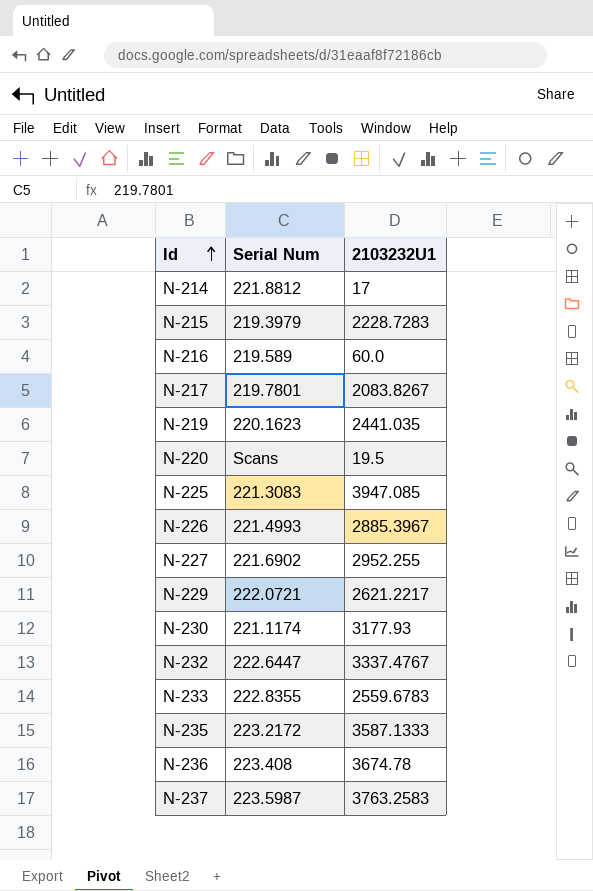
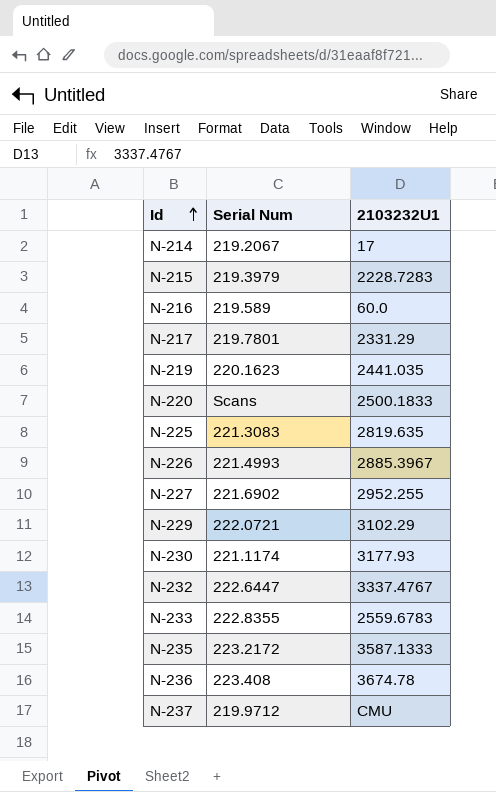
N-214 | Serial Num: 221.8812 -> 219.2067
N-217 | 2103232U1: 2083.8267 -> 2331.29
N-220 | 2103232U1: 19.5 -> 2500.1833
N-225 | 2103232U1: 3947.085 -> 2819.635
N-229 | 2103232U1: 2621.2217 -> 3102.29
N-237 | Serial Num: 223.5987 -> 219.9712
N-237 | 2103232U1: 3763.2583 -> CMU

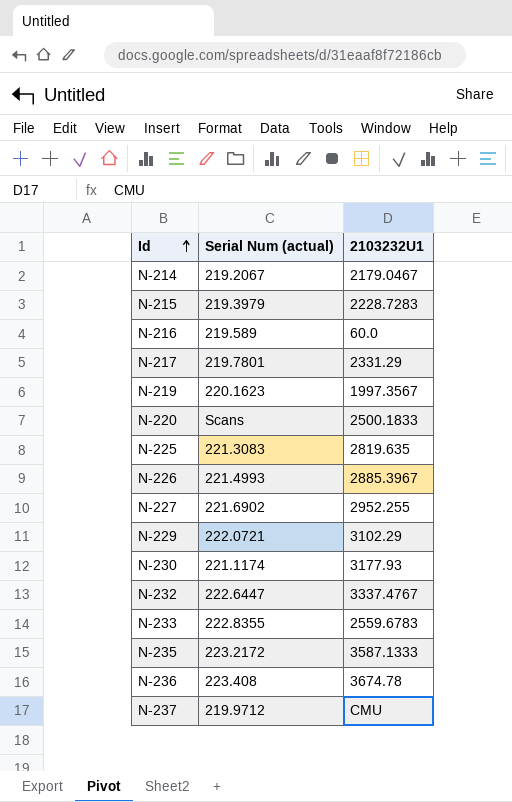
column name: Serial Num -> Serial Num (actual)
N-214 | 2103232U1: 17 -> 2179.0467
N-219 | 2103232U1: 2441.035 -> 1997.3567

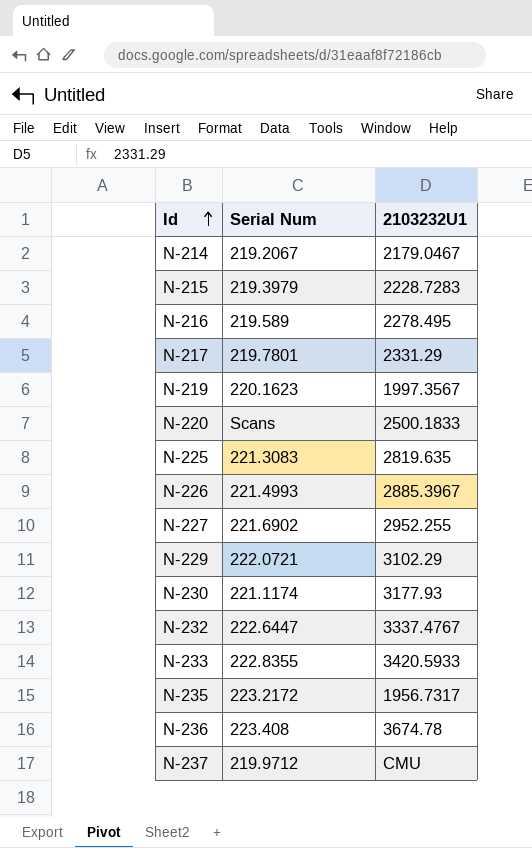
column name: Serial Num (actual) -> Serial Num
N-216 | 2103232U1: 60.0 -> 2278.495
N-233 | 2103232U1: 2559.6783 -> 3420.5933
N-235 | 2103232U1: 3587.1333 -> 1956.7317

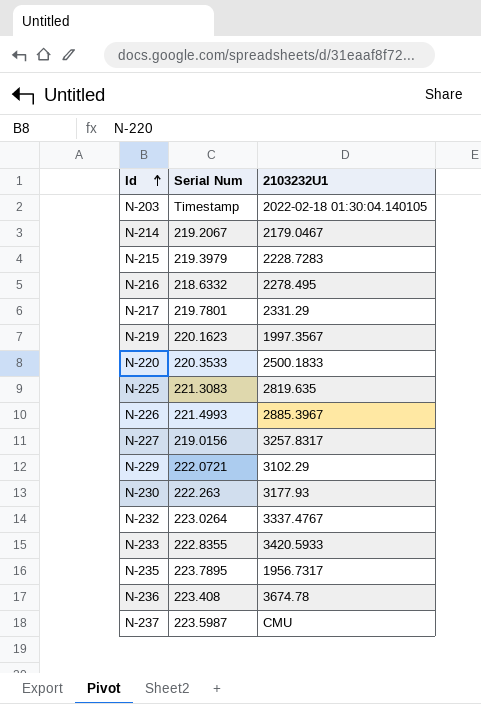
row N-203: none -> Timestamp | 2022-02-18 01:30:04.140105
N-216 | Serial Num: 219.589 -> 218.6332
N-220 | Serial Num: Scans -> 220.3533
N-227 | Serial Num: 221.6902 -> 219.0156
N-227 | 2103232U1: 2952.255 -> 3257.8317
N-230 | Serial Num: 221.1174 -> 222.263
N-232 | Serial Num: 222.6447 -> 223.0264
N-235 | Serial Num: 223.2172 -> 223.7895
N-237 | Serial Num: 219.9712 -> 223.5987

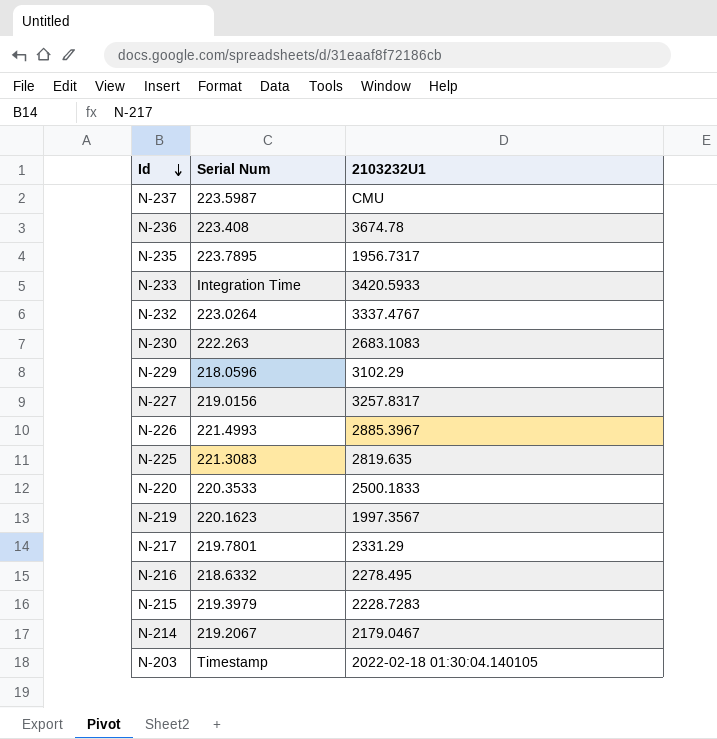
row order: Id ascending -> Id descending
N-233 | Serial Num: 222.8355 -> Integration Time
N-230 | 2103232U1: 3177.93 -> 2683.1083
N-229 | Serial Num: 222.0721 -> 218.0596

